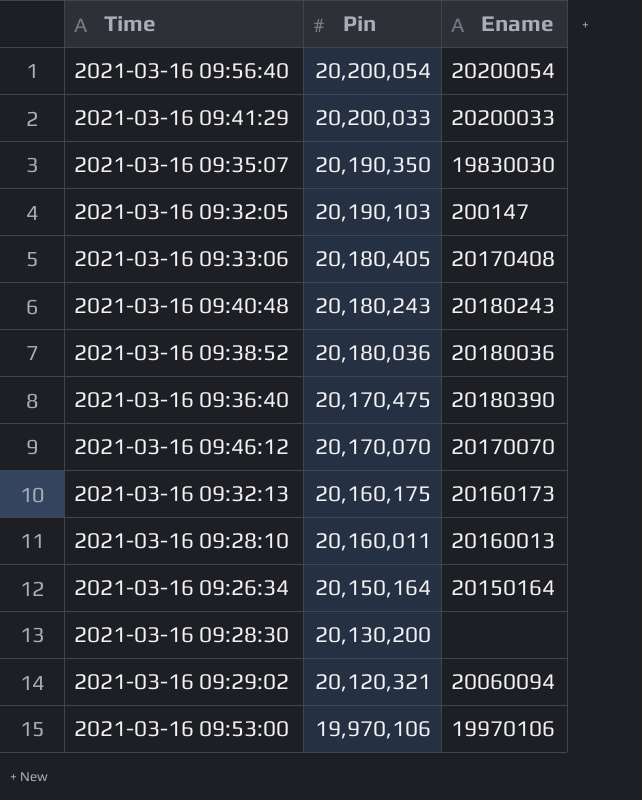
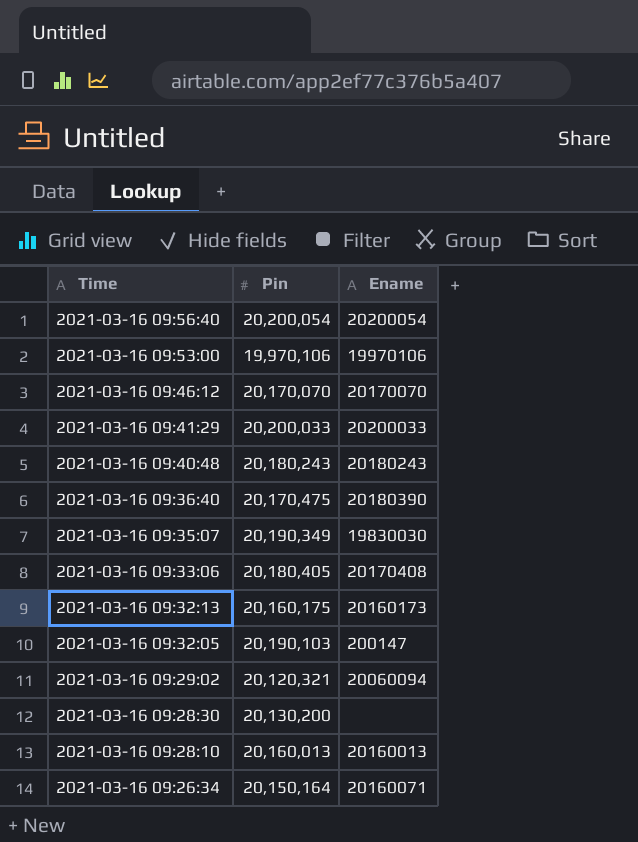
row order: Pin descending -> Time descending
row 2021-03-16 09:38:52: 20,180,036 | 20180036 -> none
2021-03-16 09:35:07 | Pin: 20,190,350 -> 20,190,349
2021-03-16 09:28:10 | Pin: 20,160,011 -> 20,160,013
2021-03-16 09:26:34 | Ename: 20150164 -> 20160071

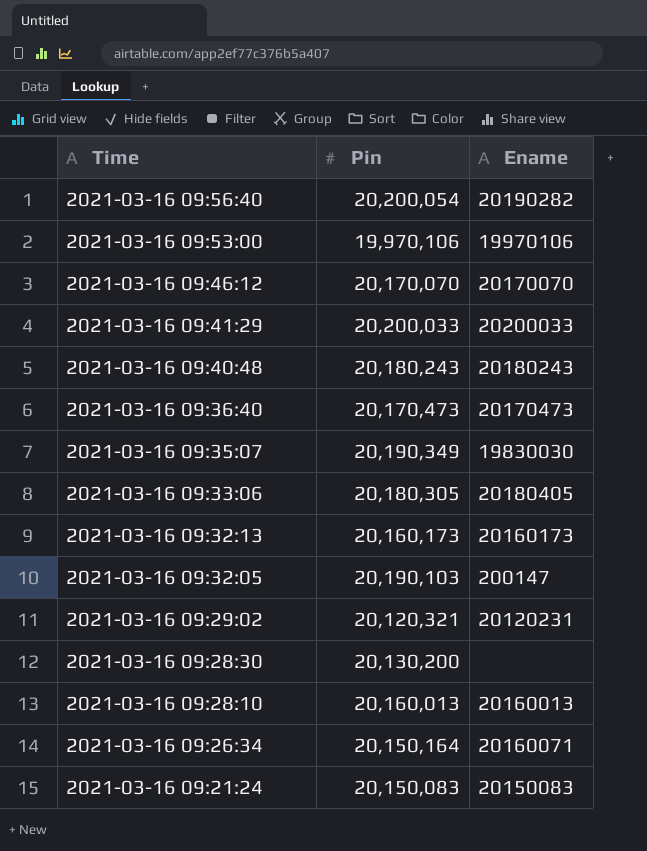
2021-03-16 09:56:40 | Ename: 20200054 -> 20190282
2021-03-16 09:36:40 | Pin: 20,170,475 -> 20,170,473
2021-03-16 09:36:40 | Ename: 20180390 -> 20170473
2021-03-16 09:33:06 | Pin: 20,180,405 -> 20,180,305
2021-03-16 09:33:06 | Ename: 20170408 -> 20180405
2021-03-16 09:32:13 | Pin: 20,160,175 -> 20,160,173
2021-03-16 09:29:02 | Ename: 20060094 -> 20120231
row 2021-03-16 09:21:24: none -> 20,150,083 | 20150083

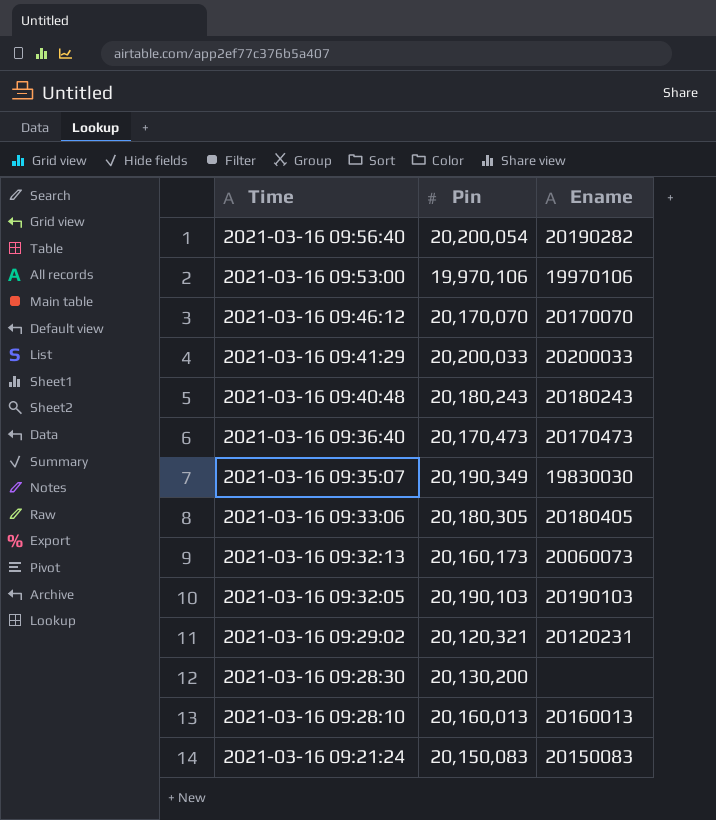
row 2021-03-16 09:26:34: 20,150,164 | 20160071 -> none
2021-03-16 09:32:13 | Ename: 20160173 -> 20060073
2021-03-16 09:32:05 | Ename: 200147 -> 20190103

